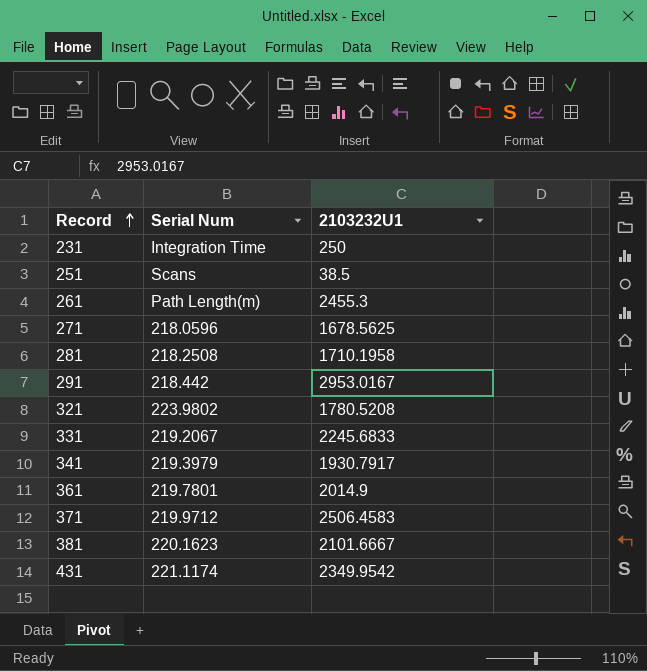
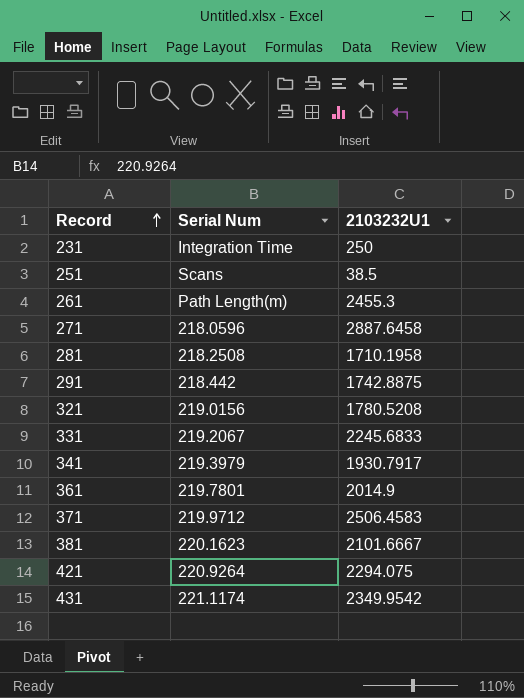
271 | 2103232U1: 1678.5625 -> 2887.6458
291 | 2103232U1: 2953.0167 -> 1742.8875
321 | Serial Num: 223.9802 -> 219.0156
row 421: none -> 220.9264 | 2294.075

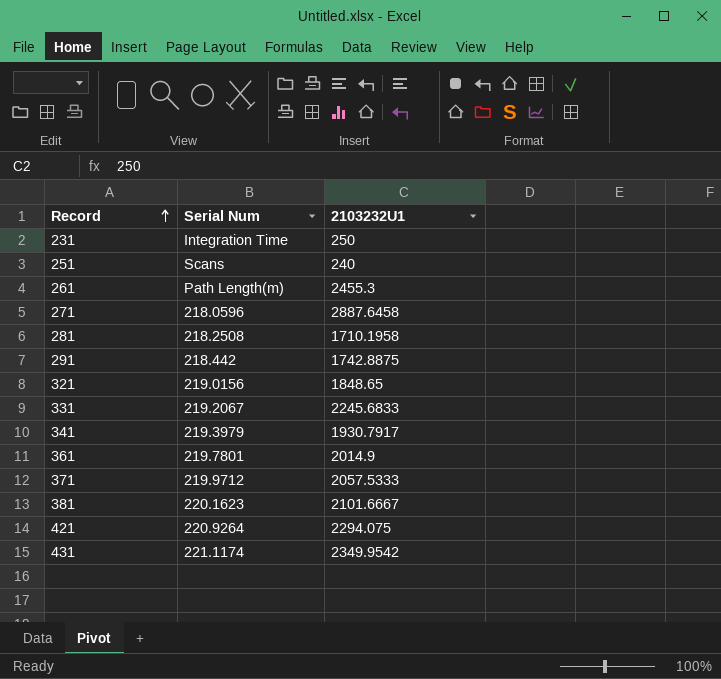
251 | 2103232U1: 38.5 -> 240
321 | 2103232U1: 1780.5208 -> 1848.65
371 | 2103232U1: 2506.4583 -> 2057.5333

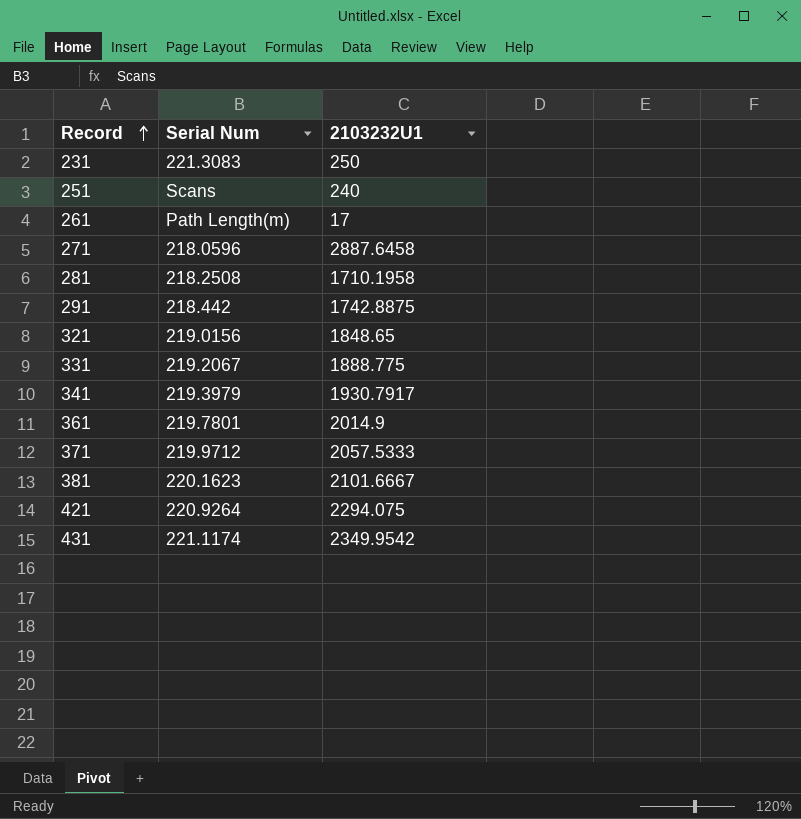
231 | Serial Num: Integration Time -> 221.3083
261 | 2103232U1: 2455.3 -> 17
331 | 2103232U1: 2245.6833 -> 1888.775

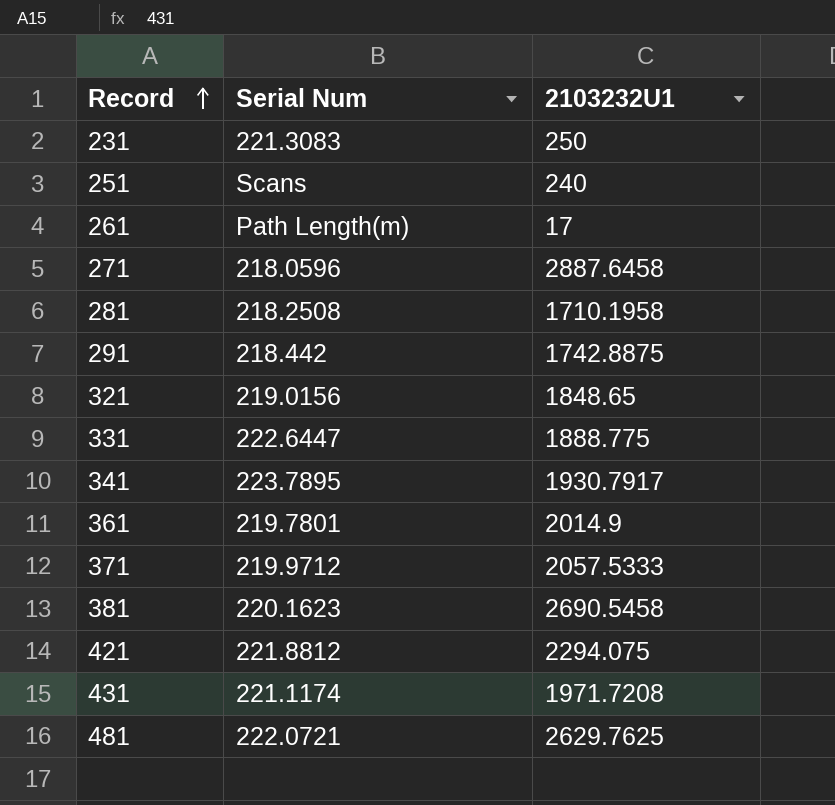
331 | Serial Num: 219.2067 -> 222.6447
341 | Serial Num: 219.3979 -> 223.7895
381 | 2103232U1: 2101.6667 -> 2690.5458
421 | Serial Num: 220.9264 -> 221.8812
431 | 2103232U1: 2349.9542 -> 1971.7208
row 481: none -> 222.0721 | 2629.7625

